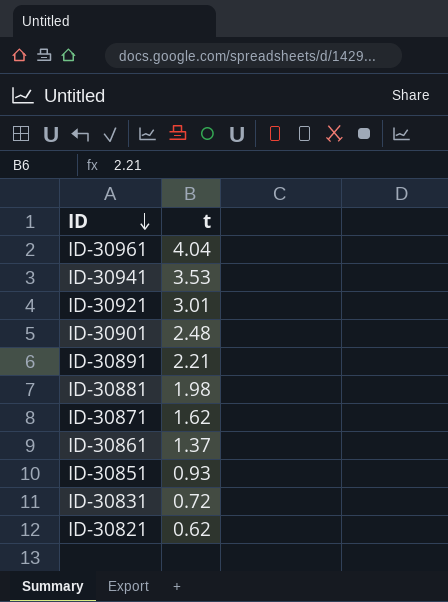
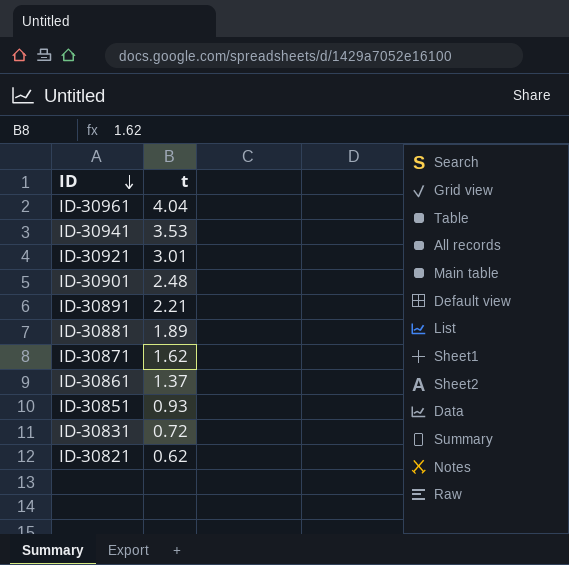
ID-30881 | t: 1.98 -> 1.89

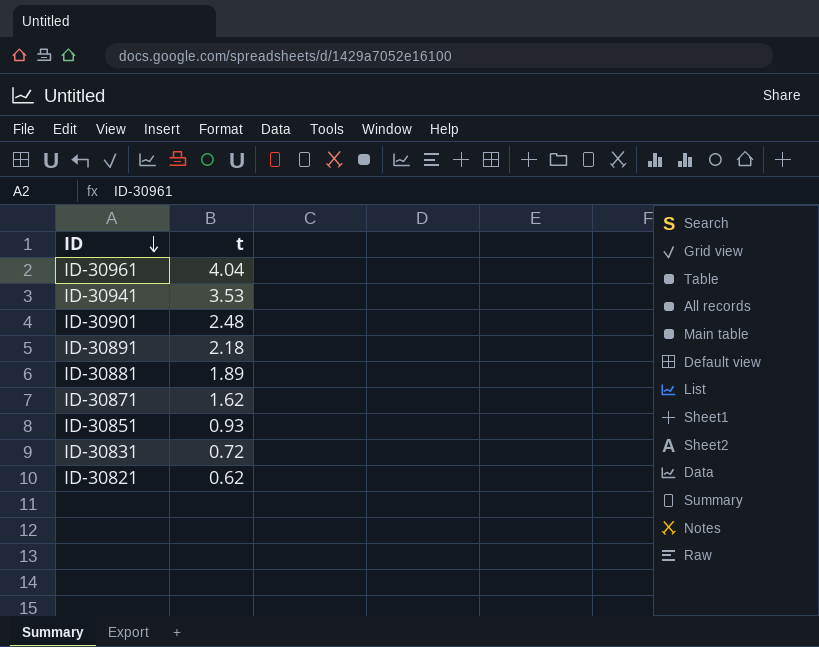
row ID-30921: 3.01 -> none
row ID-30861: 1.37 -> none
ID-30891 | t: 2.21 -> 2.18

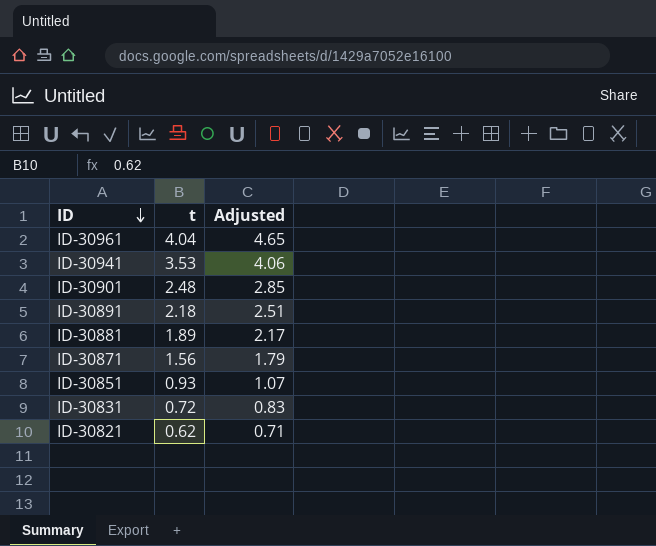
column Adjusted | formula: none -> [t] * 1.15
ID-30871 | t: 1.62 -> 1.56

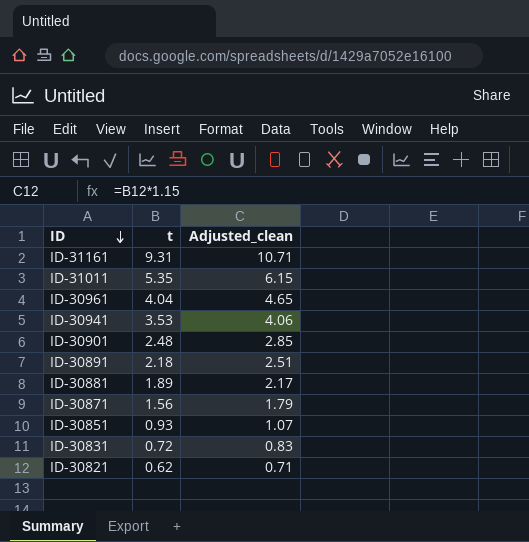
column name: Adjusted -> Adjusted_clean
row ID-31161: none -> 9.31 | 10.71
row ID-31011: none -> 5.35 | 6.15

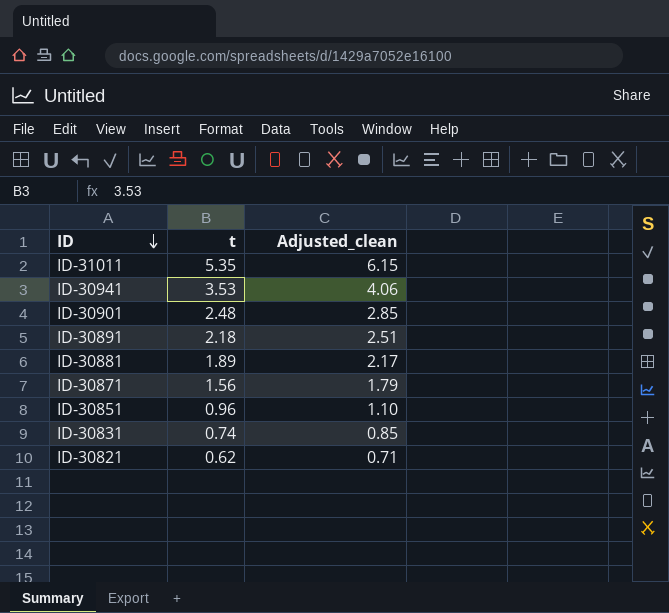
row ID-31161: 9.31 | 10.71 -> none
row ID-30961: 4.04 | 4.65 -> none
ID-30851 | t: 0.93 -> 0.96
ID-30851 | Adjusted_clean: 1.07 -> 1.10
ID-30831 | t: 0.72 -> 0.74
ID-30831 | Adjusted_clean: 0.83 -> 0.85

